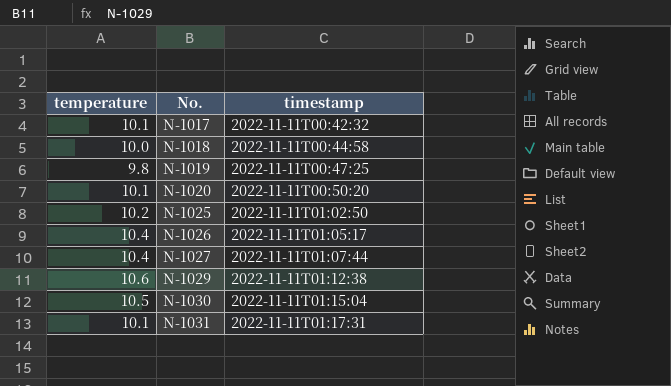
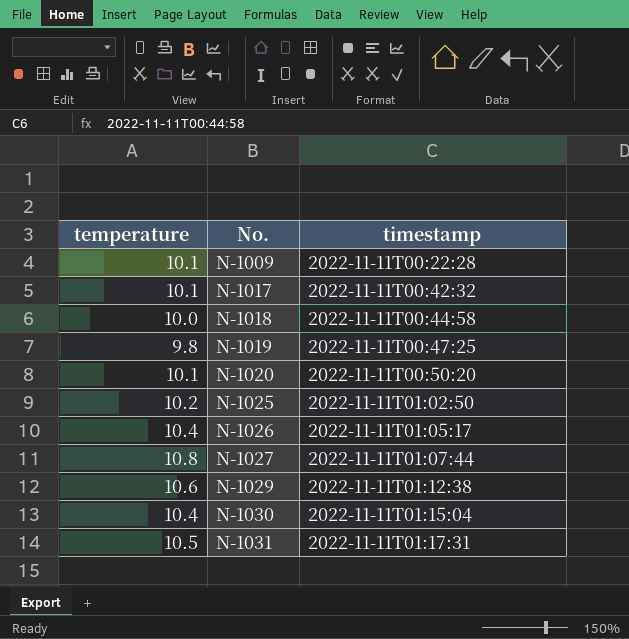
row N-1009: none -> 10.1 | 2022-11-11T00:22:28
N-1027 | temperature: 10.4 -> 10.8
N-1030 | temperature: 10.5 -> 10.4
N-1031 | temperature: 10.1 -> 10.5

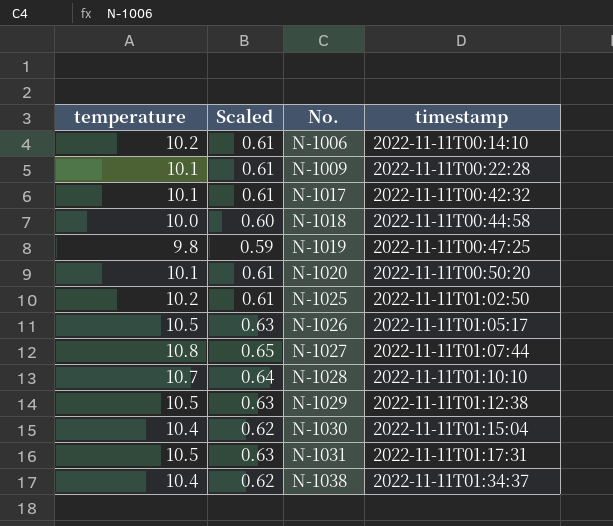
column Scaled | formula: none -> [temperature] * 0.06
row N-1006: none -> 10.2 | 0.61 | 2022-11-11T00:14:10
N-1026 | temperature: 10.4 -> 10.5
row N-1028: none -> 10.7 | 0.64 | 2022-11-11T01:10:10
N-1029 | temperature: 10.6 -> 10.5
row N-1038: none -> 10.4 | 0.62 | 2022-11-11T01:34:37

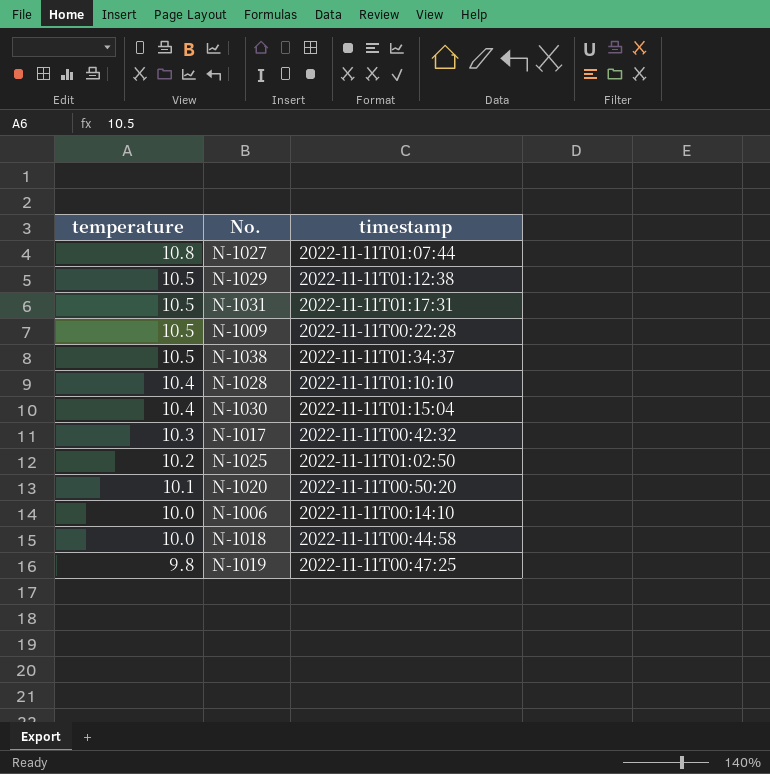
row order: No. ascending -> temperature descending
column Scaled | formula: [temperature] * 0.06 -> none
row N-1026: 10.5 | 0.63 | 2022-11-11T01:05:17 -> none
N-1009 | temperature: 10.1 -> 10.5
N-1038 | temperature: 10.4 -> 10.5
N-1028 | temperature: 10.7 -> 10.4
N-1017 | temperature: 10.1 -> 10.3
N-1006 | temperature: 10.2 -> 10.0

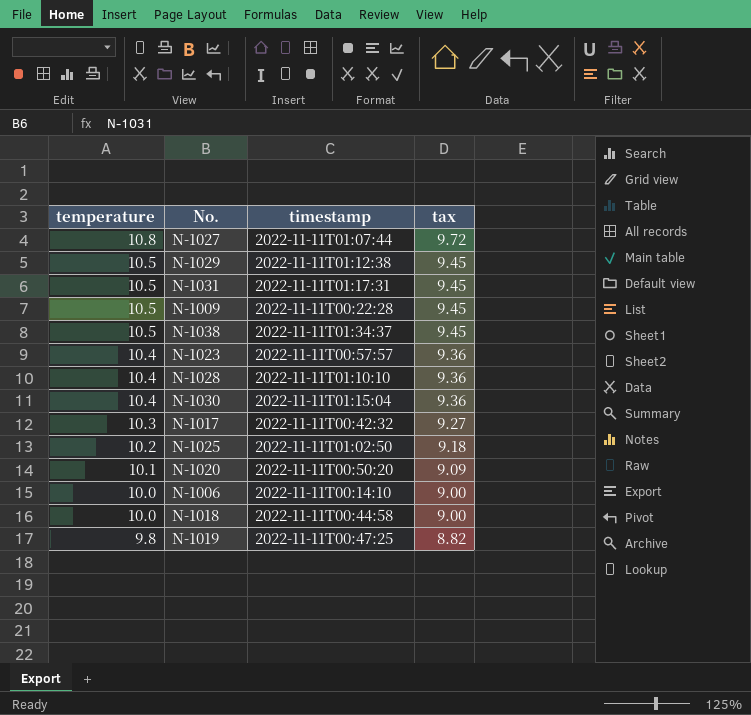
column tax | formula: none -> [temperature] * 0.9
row N-1023: none -> 10.4 | 2022-11-11T00:57:57 | 9.36

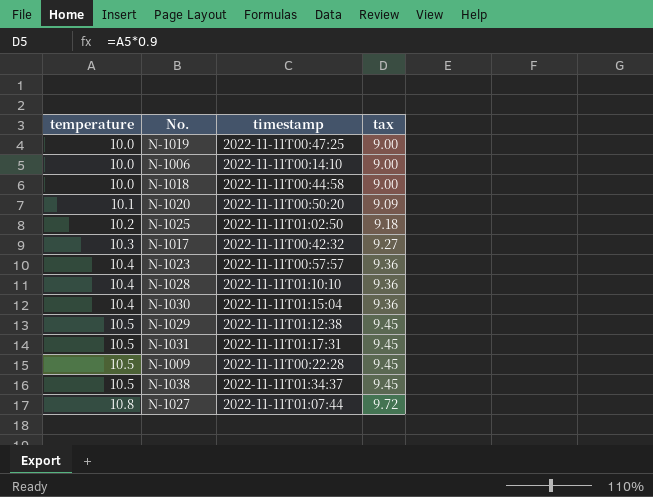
row order: temperature descending -> temperature ascending
N-1019 | temperature: 9.8 -> 10.0
N-1019 | tax: 8.82 -> 9.00

